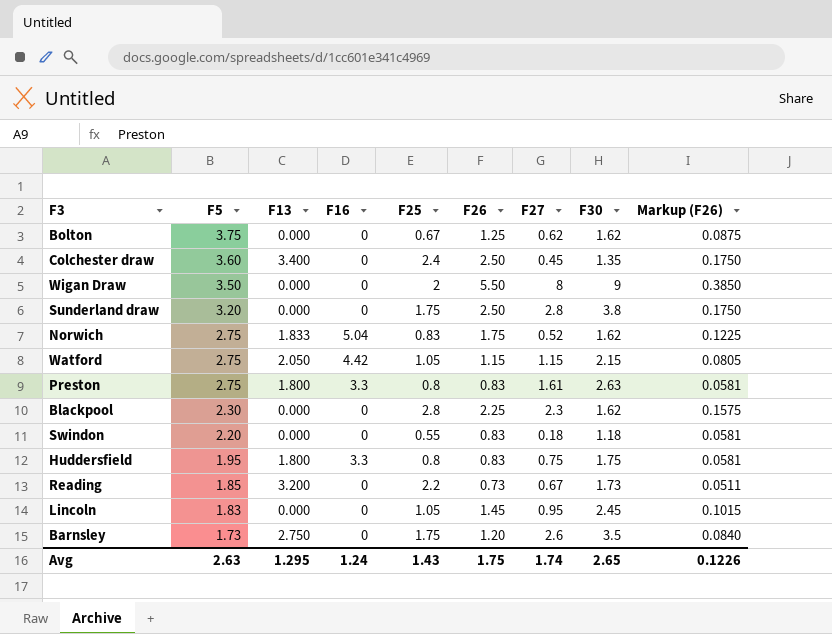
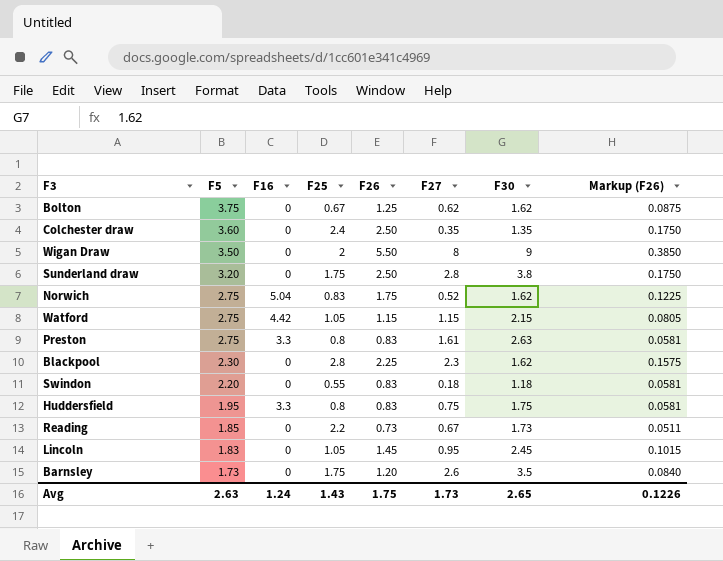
column F13 | position: 3 -> none
Colchester draw | F27: 0.45 -> 0.35
Avg | F27: 1.74 -> 1.73

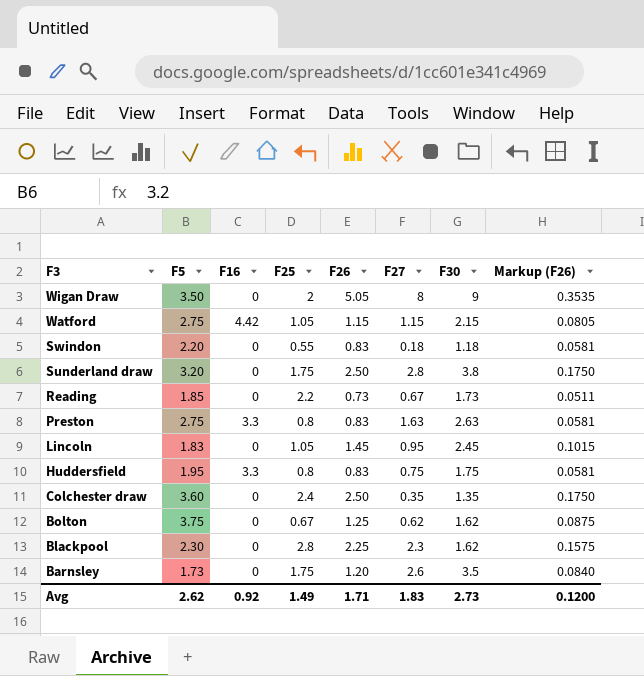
row order: F5 descending -> F3 descending
row Norwich: 2.75 | 5.04 | 0.83 | 1.75 | 0.52 | 1.62 | 0.1225 -> none
Wigan Draw | F26: 5.50 -> 5.05
Wigan Draw | Markup (F26): 0.3850 -> 0.3535
Preston | F27: 1.61 -> 1.63
Avg | F5: 2.63 -> 2.62
Avg | F16: 1.24 -> 0.92
Avg | F25: 1.43 -> 1.49
Avg | F26: 1.75 -> 1.71
Avg | F27: 1.73 -> 1.83
Avg | F30: 2.65 -> 2.73
Avg | Markup (F26): 0.1226 -> 0.1200

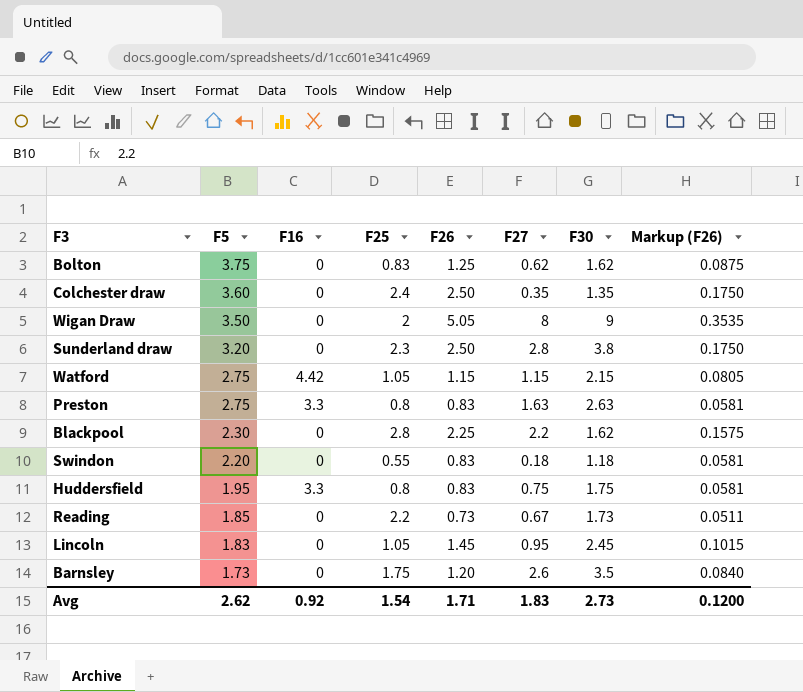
row order: F3 descending -> F5 descending
Bolton | F25: 0.67 -> 0.83
Sunderland draw | F25: 1.75 -> 2.3
Blackpool | F27: 2.3 -> 2.2
Avg | F25: 1.49 -> 1.54

